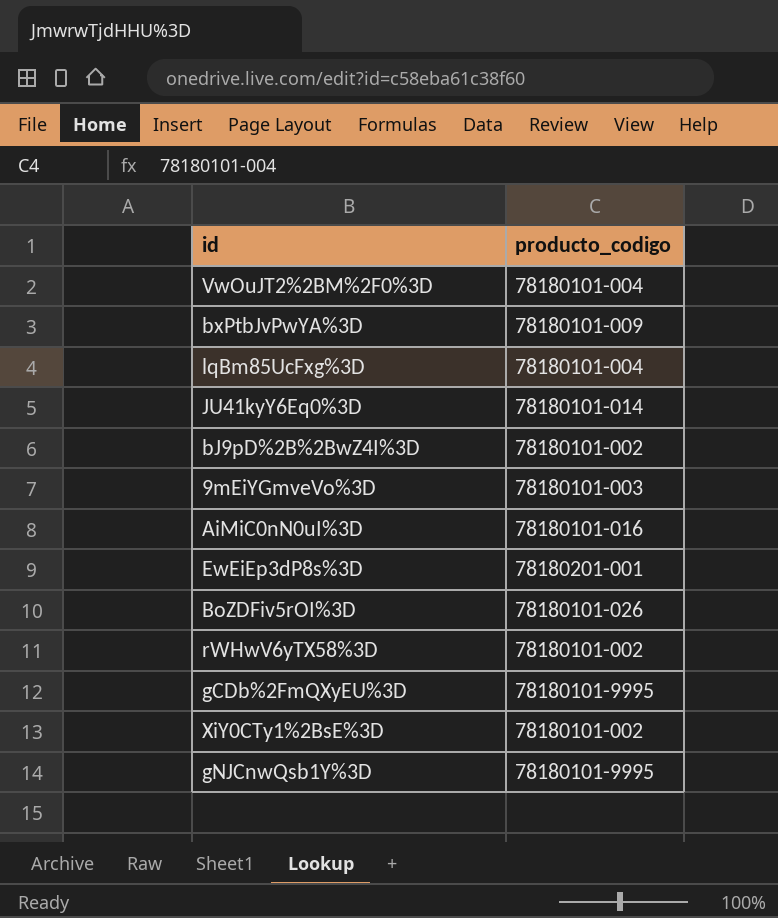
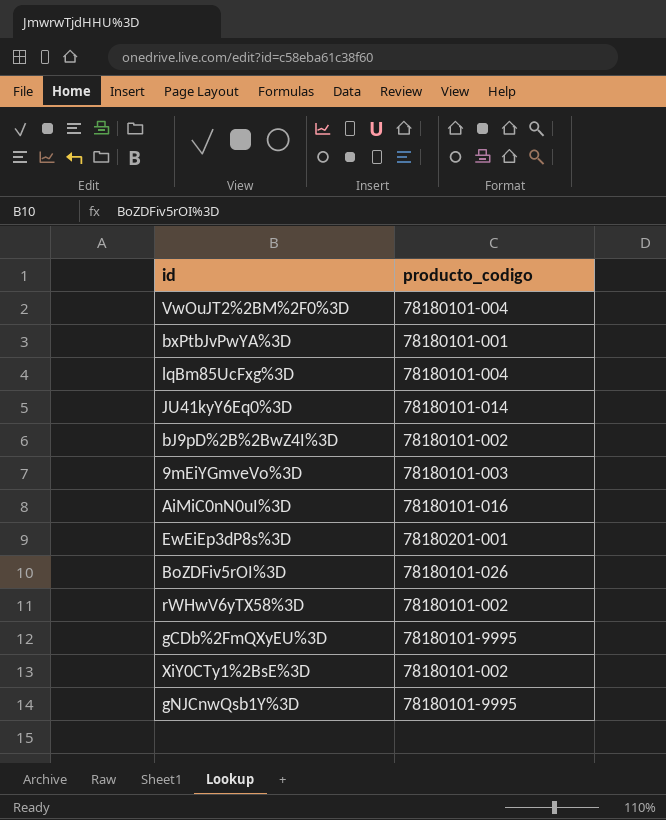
bxPtbJvPwYA%3D | producto_codigo: 78180101-009 -> 78180101-001

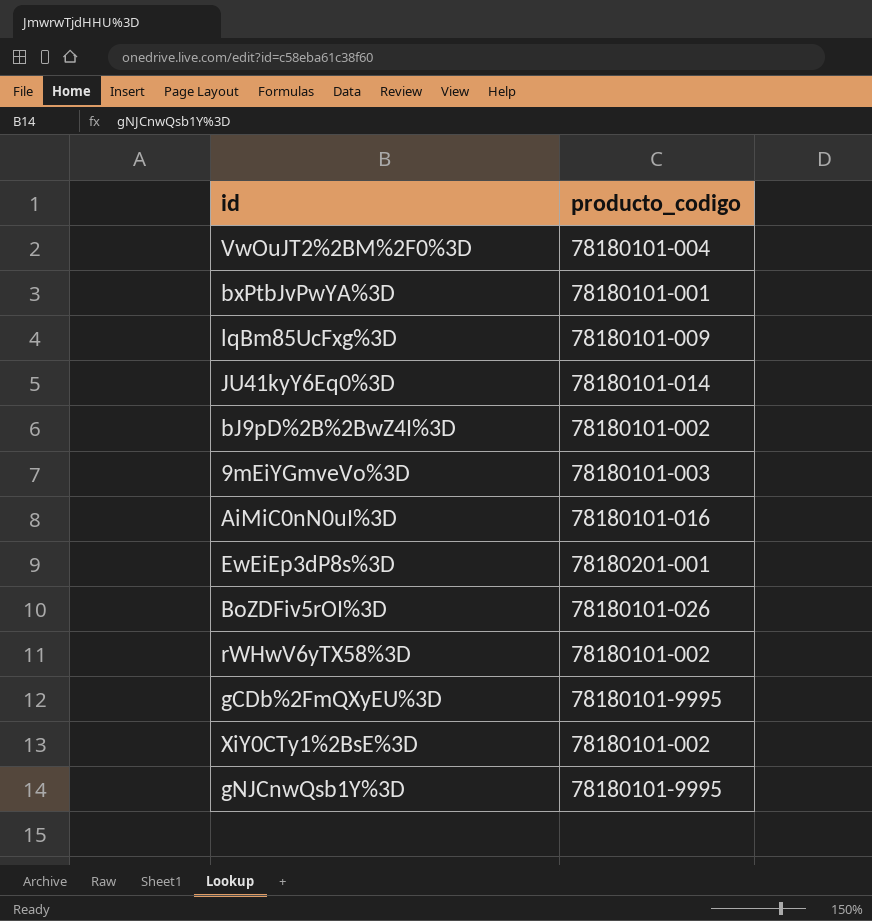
lqBm85UcFxg%3D | producto_codigo: 78180101-004 -> 78180101-009

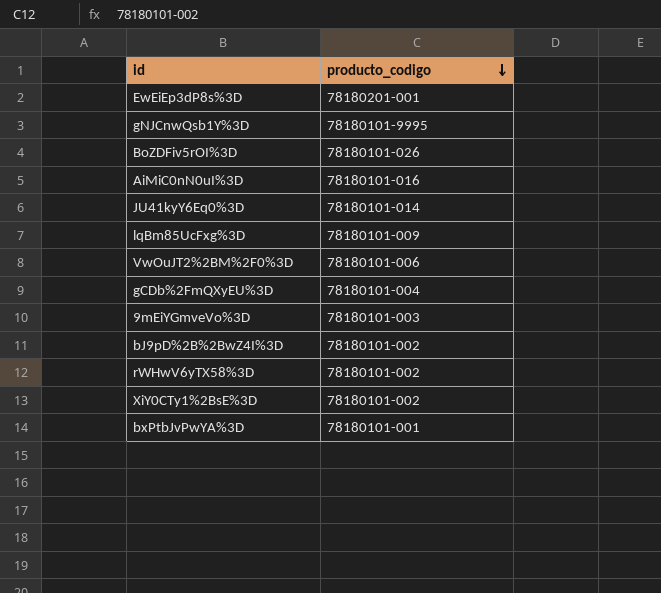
row order: none -> producto_codigo descending
VwOuJT2%2BM%2F0%3D | producto_codigo: 78180101-004 -> 78180101-006
gCDb%2FmQXyEU%3D | producto_codigo: 78180101-9995 -> 78180101-004

